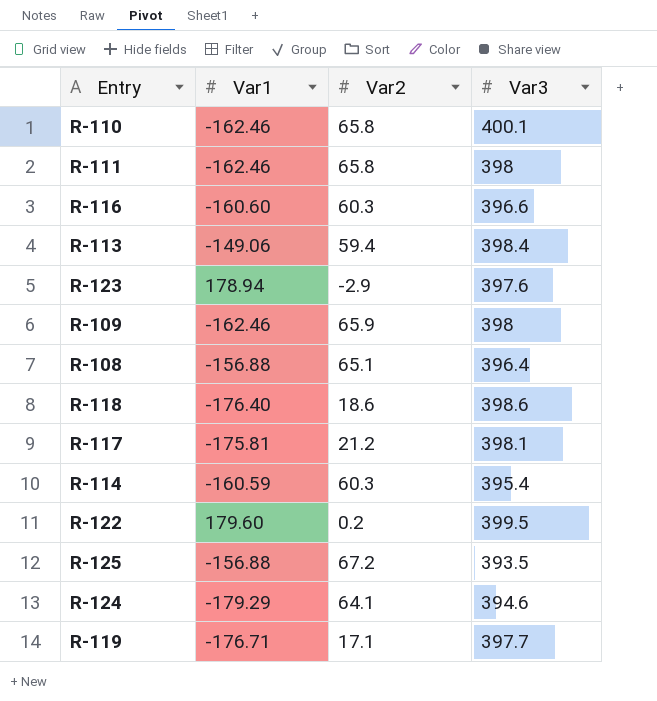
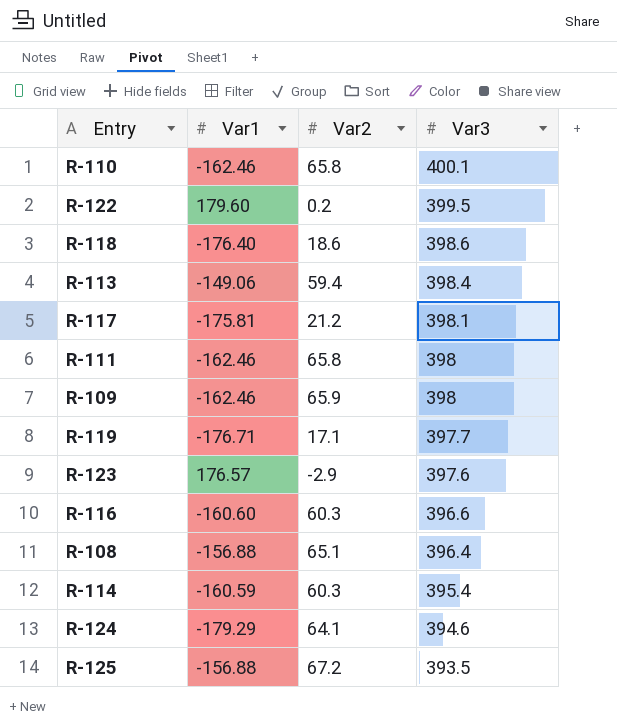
row order: none -> Var3 descending
R-123 | Var1: 178.94 -> 176.57

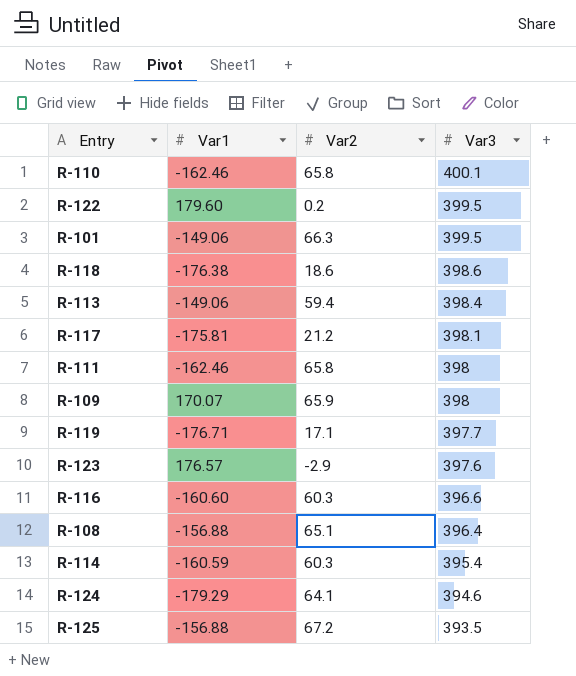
row R-101: none -> -149.06 | 66.3 | 399.5
R-118 | Var1: -176.40 -> -176.38
R-109 | Var1: -162.46 -> 170.07

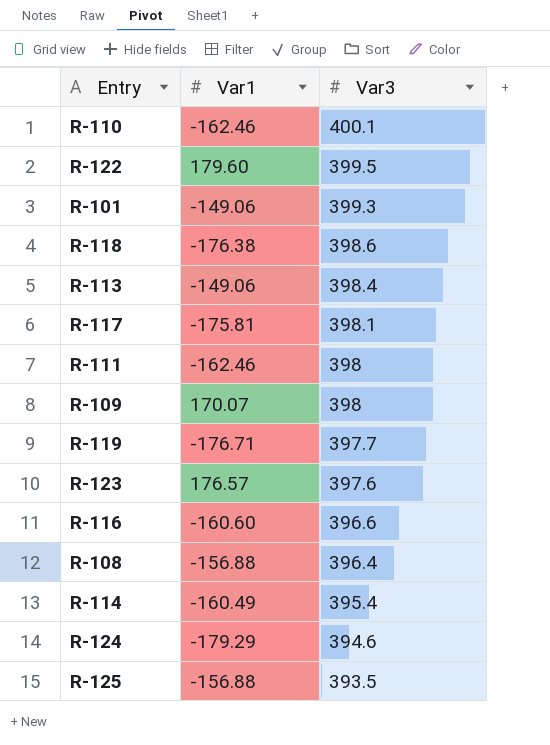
column Var2 | position: 3 -> none
R-101 | Var3: 399.5 -> 399.3
R-114 | Var1: -160.59 -> -160.49

